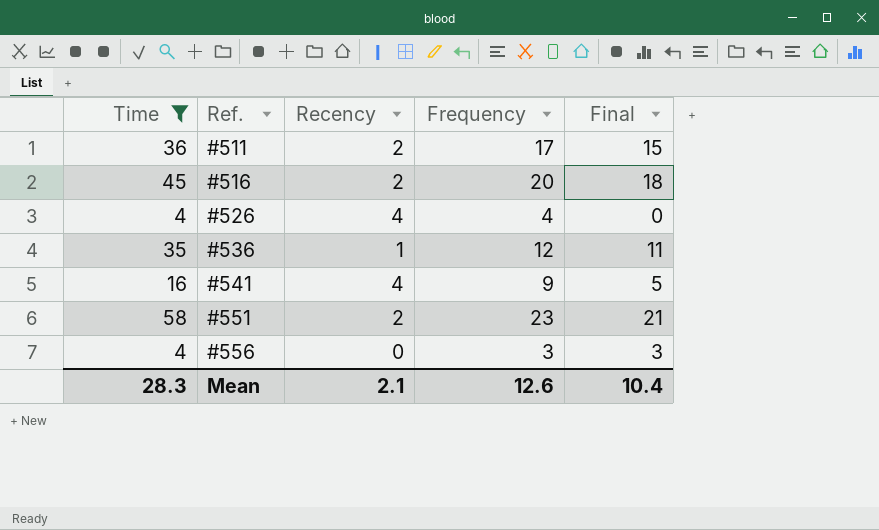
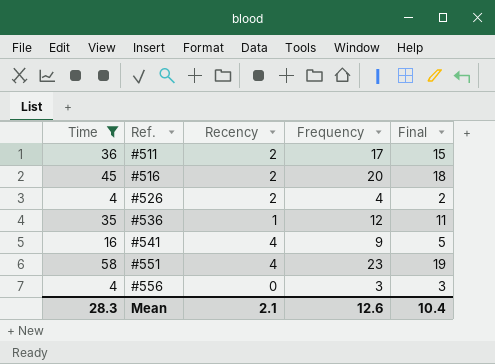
#526 | Recency: 4 -> 2
#526 | Final: 0 -> 2
#551 | Recency: 2 -> 4
#551 | Final: 21 -> 19

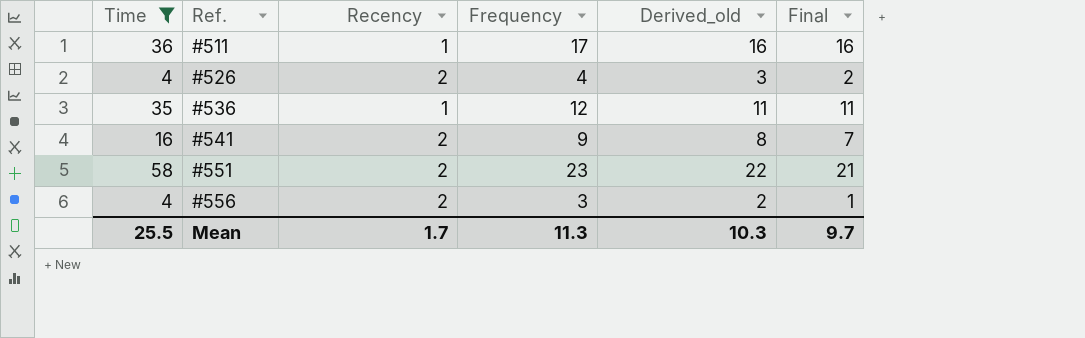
column Derived_old | formula: none -> [Frequency] - 1
row #516: 45 | 2 | 20 | 18 -> none
#511 | Recency: 2 -> 1
#511 | Final: 15 -> 16
#541 | Recency: 4 -> 2
#541 | Final: 5 -> 7
#551 | Recency: 4 -> 2
#551 | Final: 19 -> 21
#556 | Recency: 0 -> 2
#556 | Final: 3 -> 1
Mean | Time: 28.3 -> 25.5
Mean | Recency: 2.1 -> 1.7
Mean | Frequency: 12.6 -> 11.3
Mean | Final: 10.4 -> 9.7

